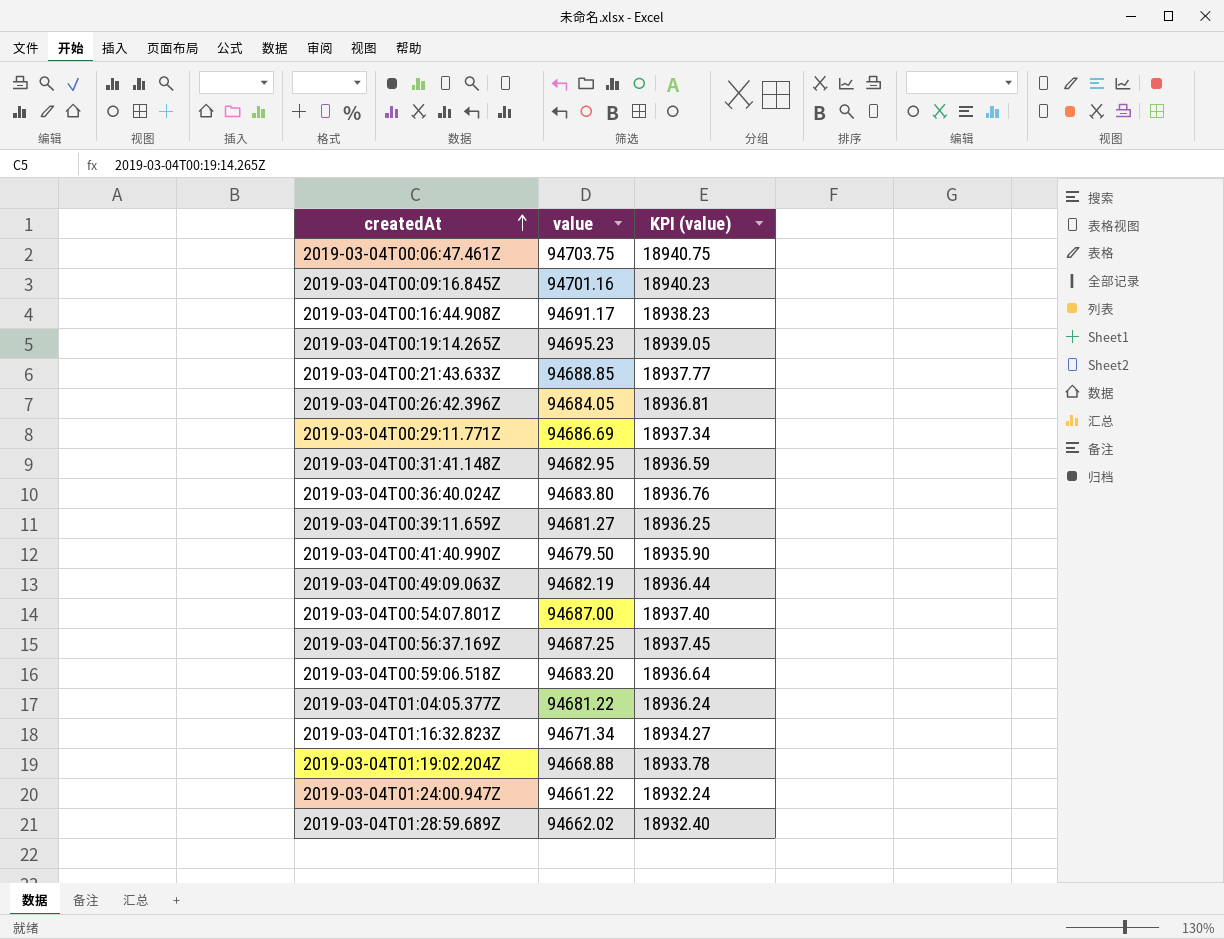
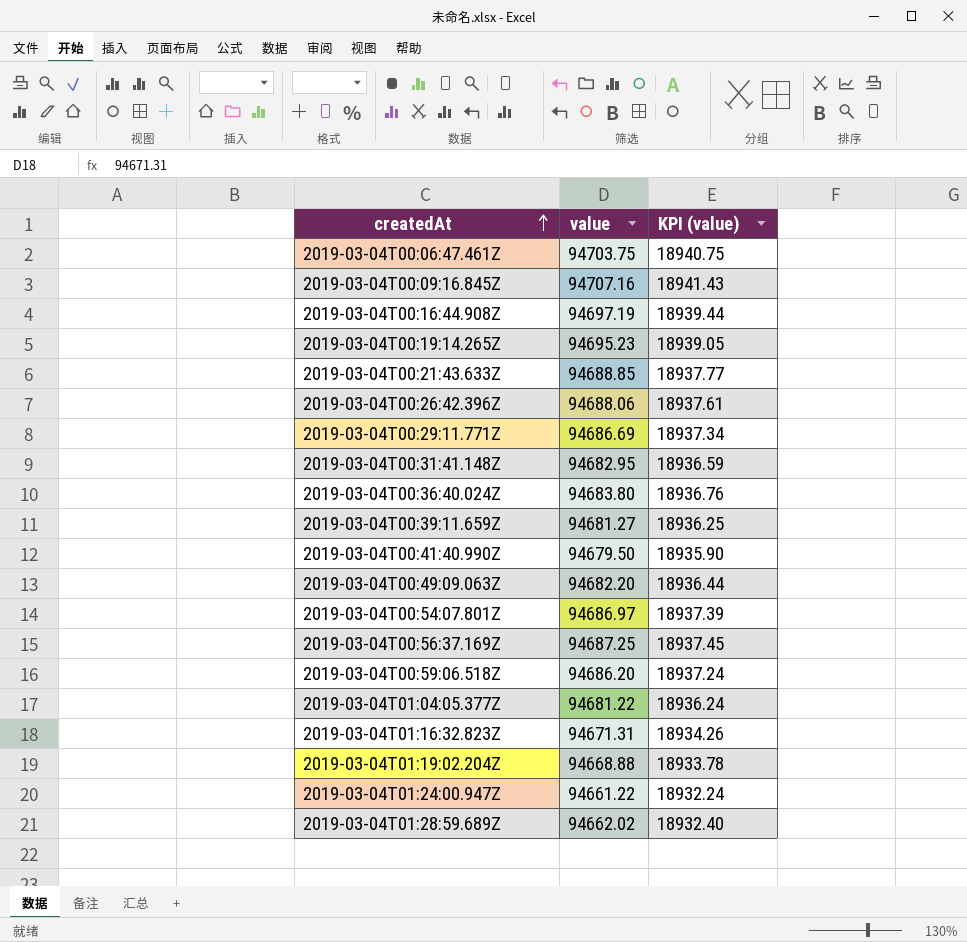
2019-03-04T00:09:16.845Z | value: 94701.16 -> 94707.16
2019-03-04T00:09:16.845Z | KPI (value): 18940.23 -> 18941.43
2019-03-04T00:16:44.908Z | value: 94691.17 -> 94697.19
2019-03-04T00:16:44.908Z | KPI (value): 18938.23 -> 18939.44
2019-03-04T00:26:42.396Z | value: 94684.05 -> 94688.06
2019-03-04T00:26:42.396Z | KPI (value): 18936.81 -> 18937.61
2019-03-04T00:49:09.063Z | value: 94682.19 -> 94682.20
2019-03-04T00:54:07.801Z | value: 94687.00 -> 94686.97
2019-03-04T00:54:07.801Z | KPI (value): 18937.40 -> 18937.39
2019-03-04T00:59:06.518Z | value: 94683.20 -> 94686.20
2019-03-04T00:59:06.518Z | KPI (value): 18936.64 -> 18937.24
2019-03-04T01:16:32.823Z | value: 94671.34 -> 94671.31
2019-03-04T01:16:32.823Z | KPI (value): 18934.27 -> 18934.26

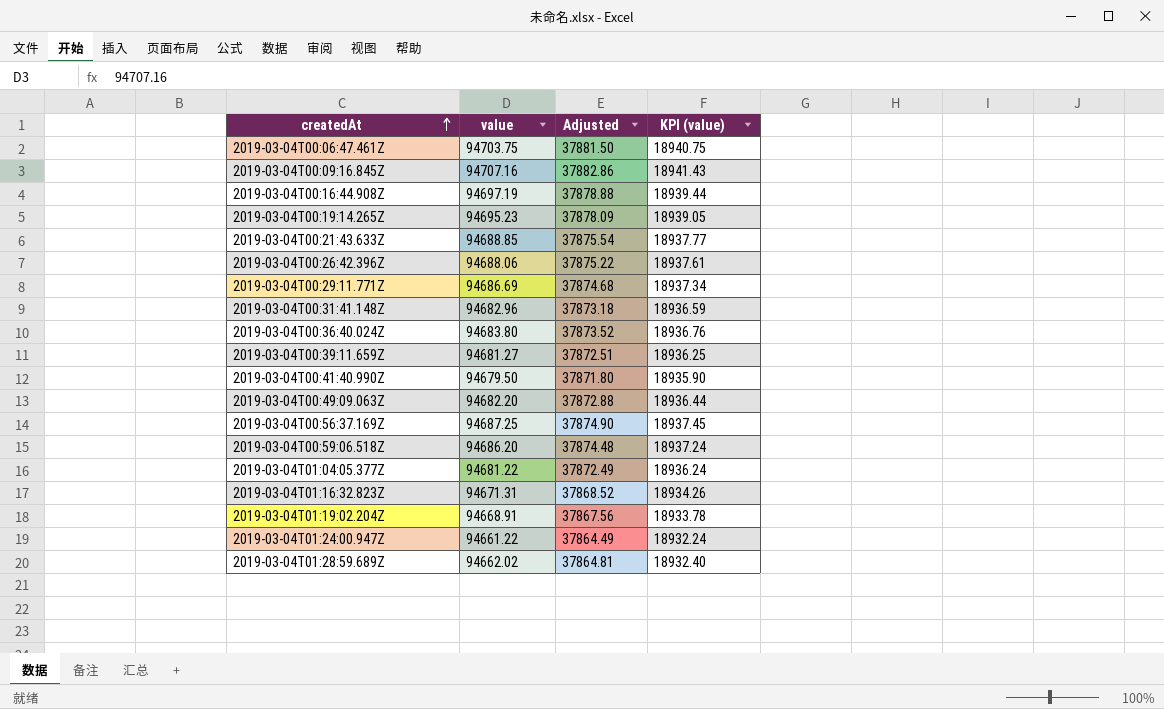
column Adjusted | formula: none -> [value] * 0.4
row 2019-03-04T00:54:07.801Z: 94686.97 | 18937.39 -> none
2019-03-04T00:31:41.148Z | value: 94682.95 -> 94682.96
2019-03-04T01:19:02.204Z | value: 94668.88 -> 94668.91

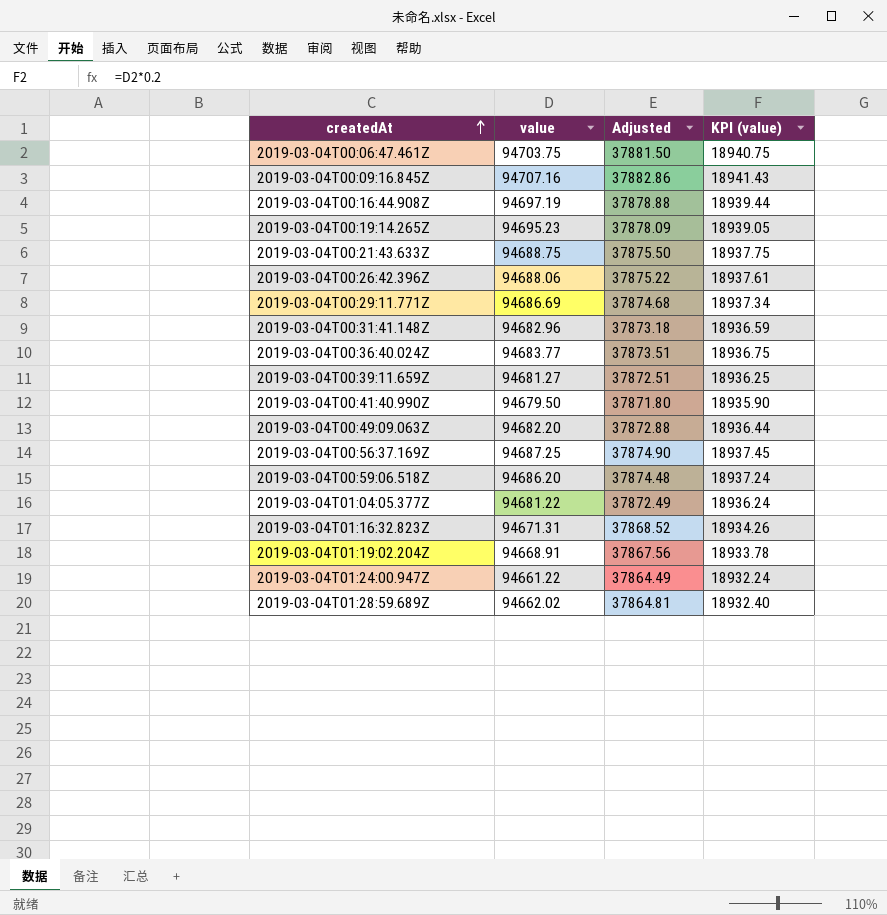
2019-03-04T00:21:43.633Z | value: 94688.85 -> 94688.75
2019-03-04T00:21:43.633Z | Adjusted: 37875.54 -> 37875.50
2019-03-04T00:21:43.633Z | KPI (value): 18937.77 -> 18937.75
2019-03-04T00:36:40.024Z | value: 94683.80 -> 94683.77
2019-03-04T00:36:40.024Z | Adjusted: 37873.52 -> 37873.51
2019-03-04T00:36:40.024Z | KPI (value): 18936.76 -> 18936.75

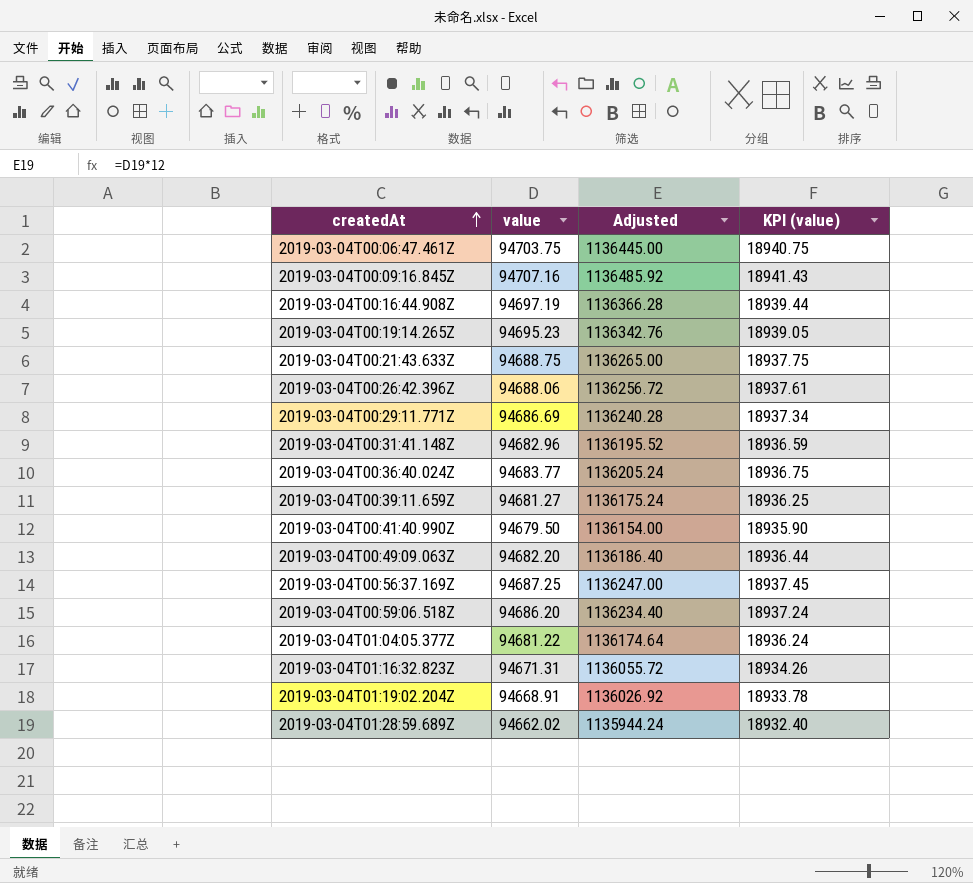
column Adjusted | formula: [value] * 0.4 -> [value] * 12
row 2019-03-04T01:24:00.947Z: 94661.22 | 37864.49 | 18932.24 -> none

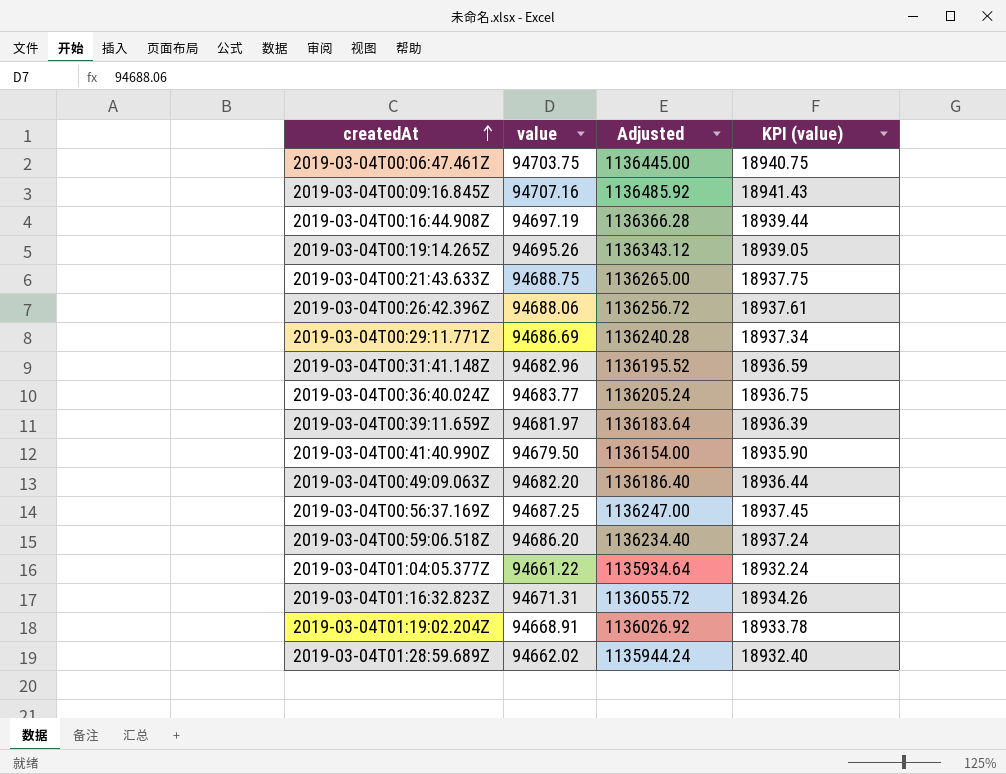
2019-03-04T00:19:14.265Z | value: 94695.23 -> 94695.26
2019-03-04T00:19:14.265Z | Adjusted: 1136342.76 -> 1136343.12
2019-03-04T00:39:11.659Z | value: 94681.27 -> 94681.97
2019-03-04T00:39:11.659Z | Adjusted: 1136175.24 -> 1136183.64
2019-03-04T00:39:11.659Z | KPI (value): 18936.25 -> 18936.39
2019-03-04T01:04:05.377Z | value: 94681.22 -> 94661.22
2019-03-04T01:04:05.377Z | Adjusted: 1136174.64 -> 1135934.64
2019-03-04T01:04:05.377Z | KPI (value): 18936.24 -> 18932.24

